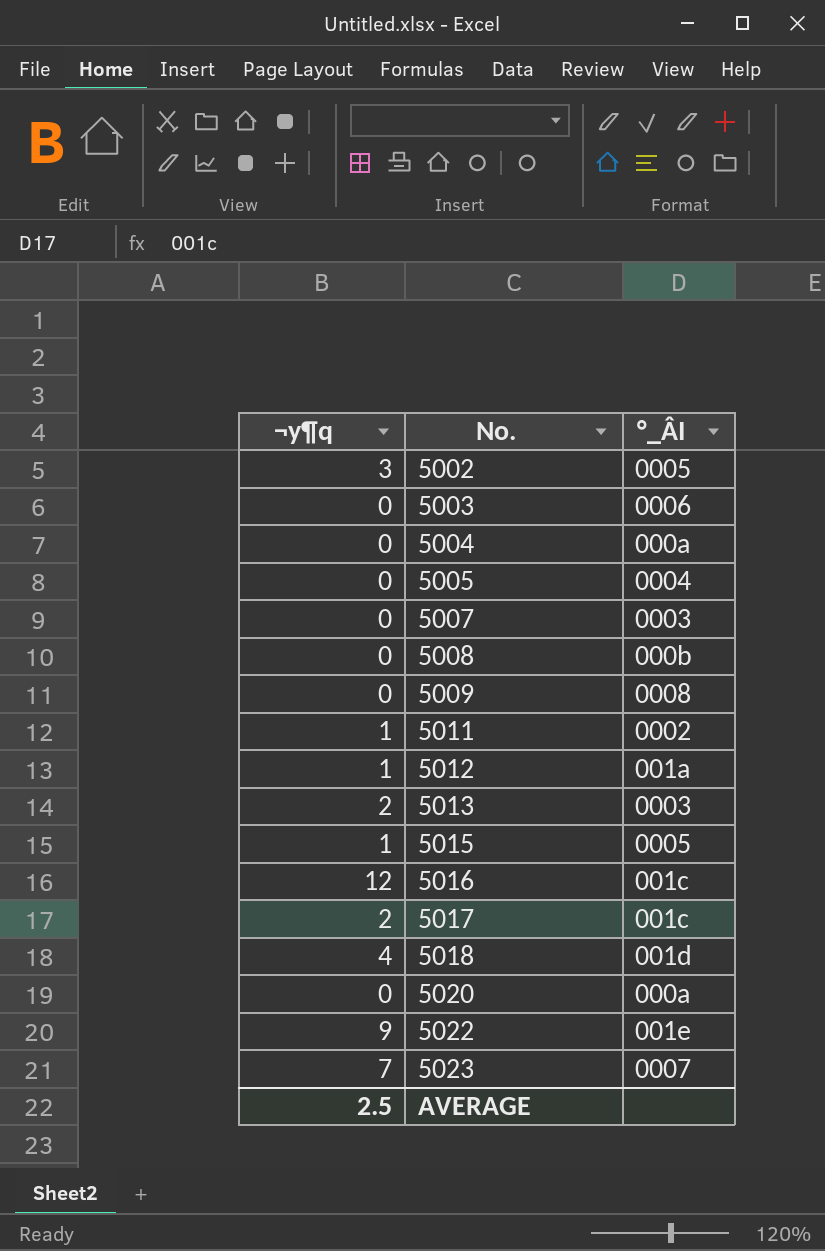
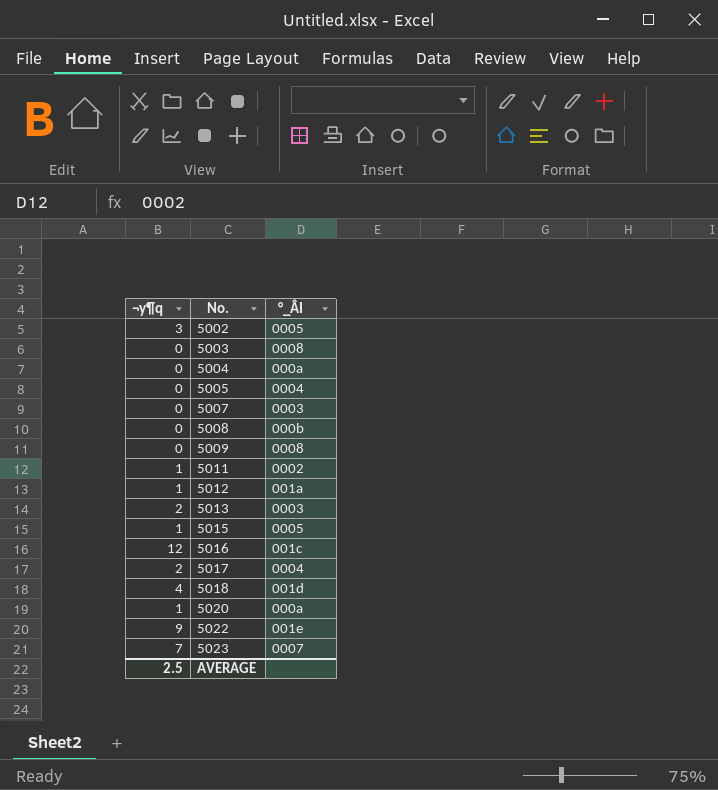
5003 | °_ÂI: 0006 -> 0008
5017 | °_ÂI: 001c -> 0004
5020 | ¬y¶q: 0 -> 1

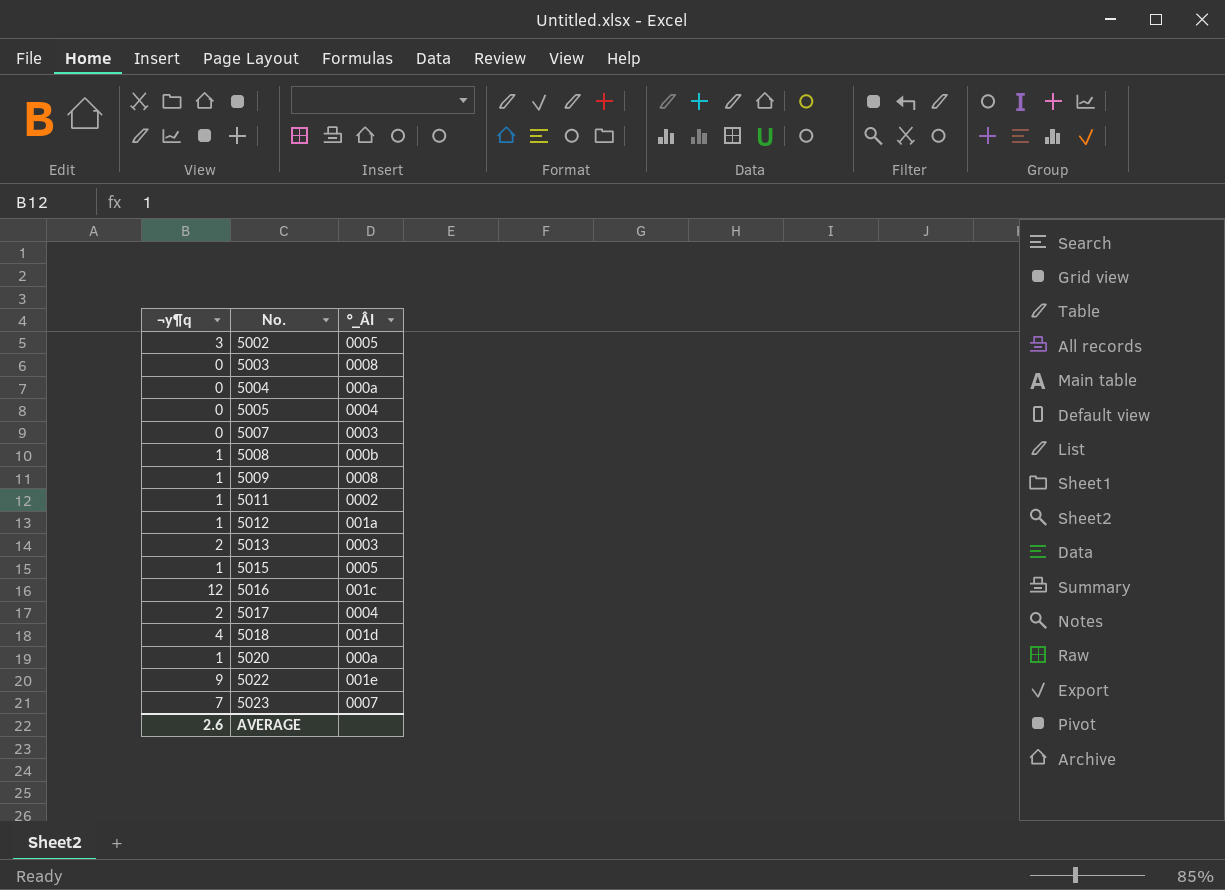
5008 | ¬y¶q: 0 -> 1
5009 | ¬y¶q: 0 -> 1
AVERAGE | ¬y¶q: 2.5 -> 2.6

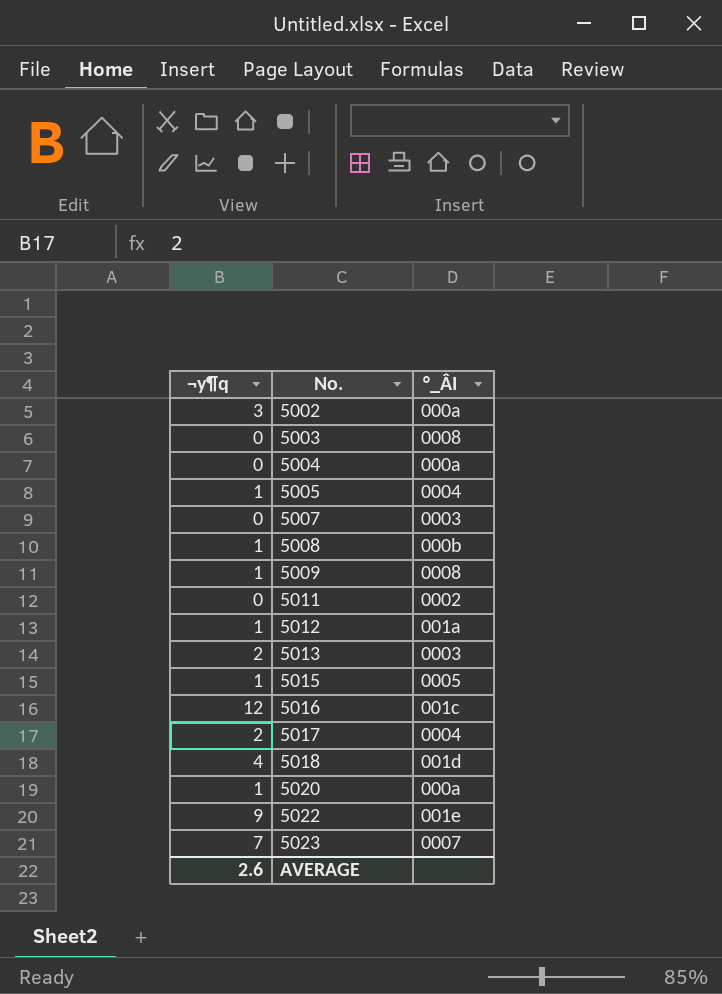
5002 | °_ÂI: 0005 -> 000a
5005 | ¬y¶q: 0 -> 1
5011 | ¬y¶q: 1 -> 0

